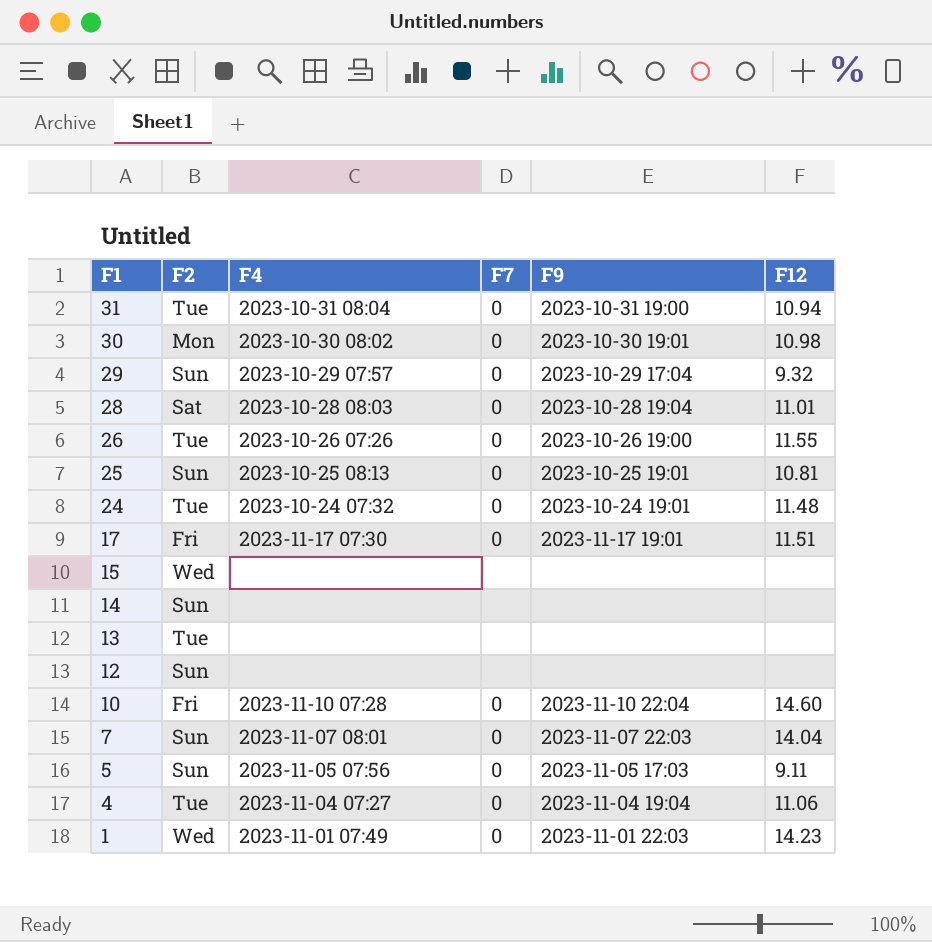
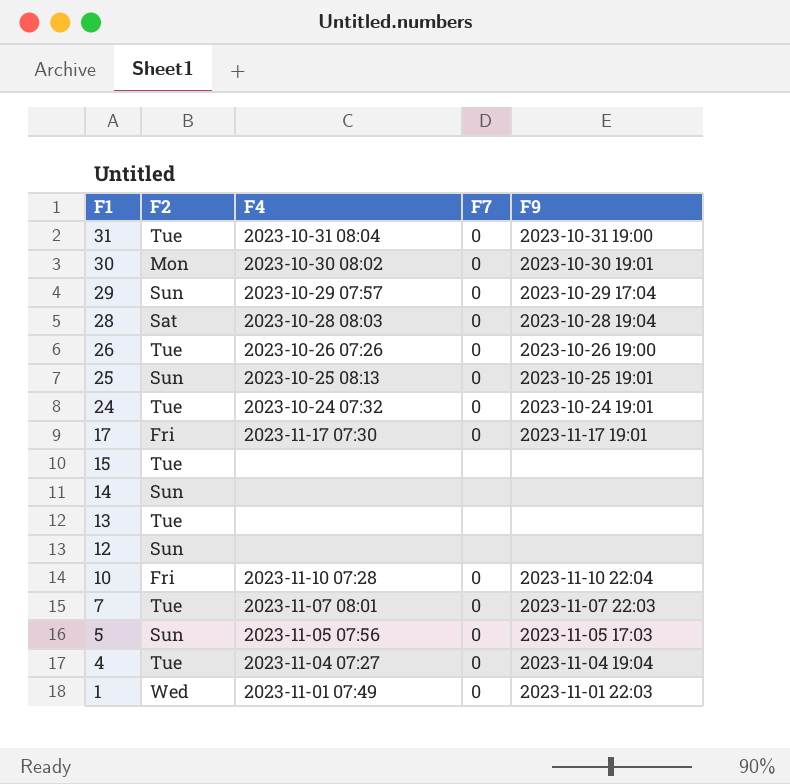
column F12 | position: 6 -> none
15 | F2: Wed -> Tue
7 | F2: Sun -> Tue

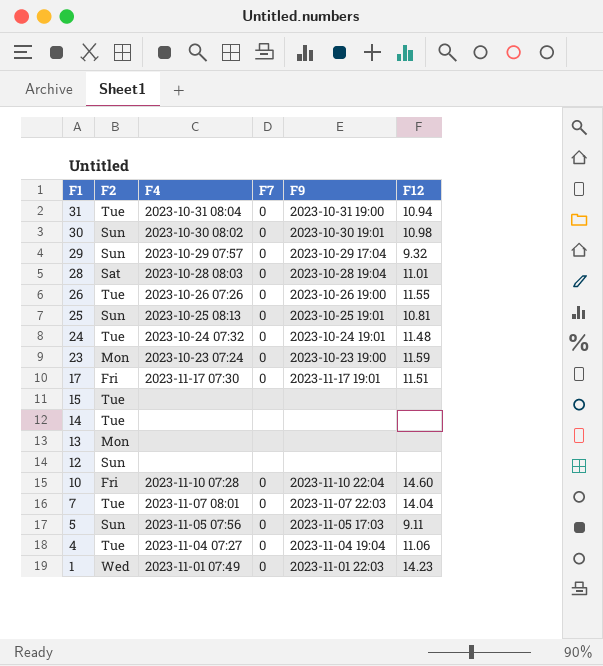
column F12 | position: none -> 6
30 | F2: Mon -> Sun
row 23: none -> Mon | 2023-10-23 07:24 | 0 | 2023-10-23 19:00 | 11.59
14 | F2: Sun -> Tue
13 | F2: Tue -> Mon

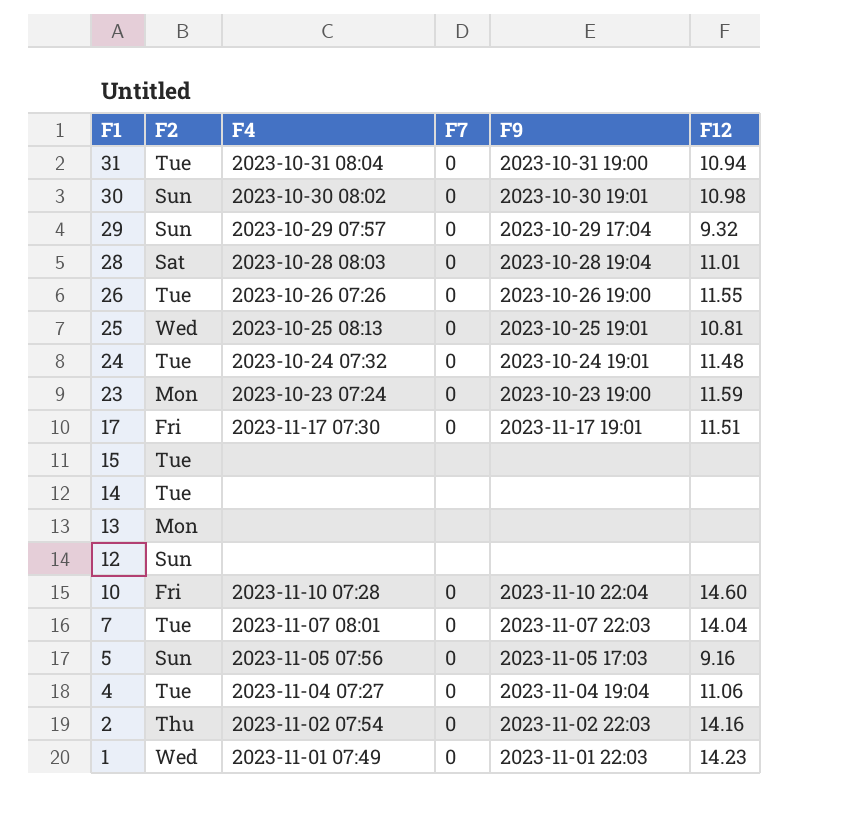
25 | F2: Sun -> Wed
5 | F12: 9.11 -> 9.16
row 2: none -> Thu | 2023-11-02 07:54 | 0 | 2023-11-02 22:03 | 14.16

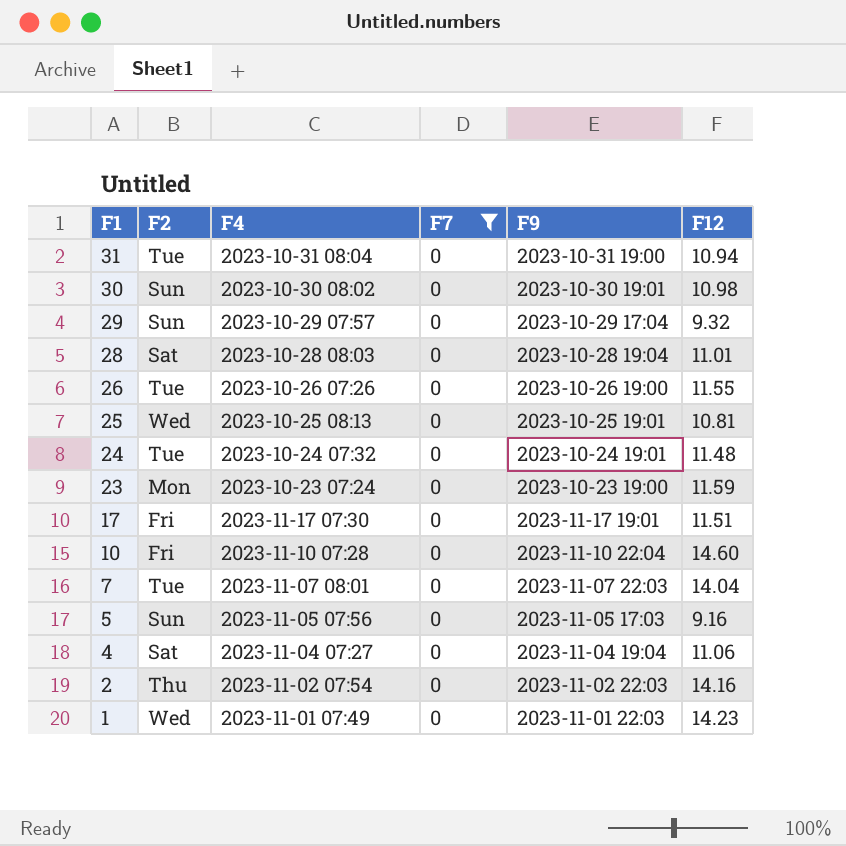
filter: none -> F7 = 0
4 | F2: Tue -> Sat

